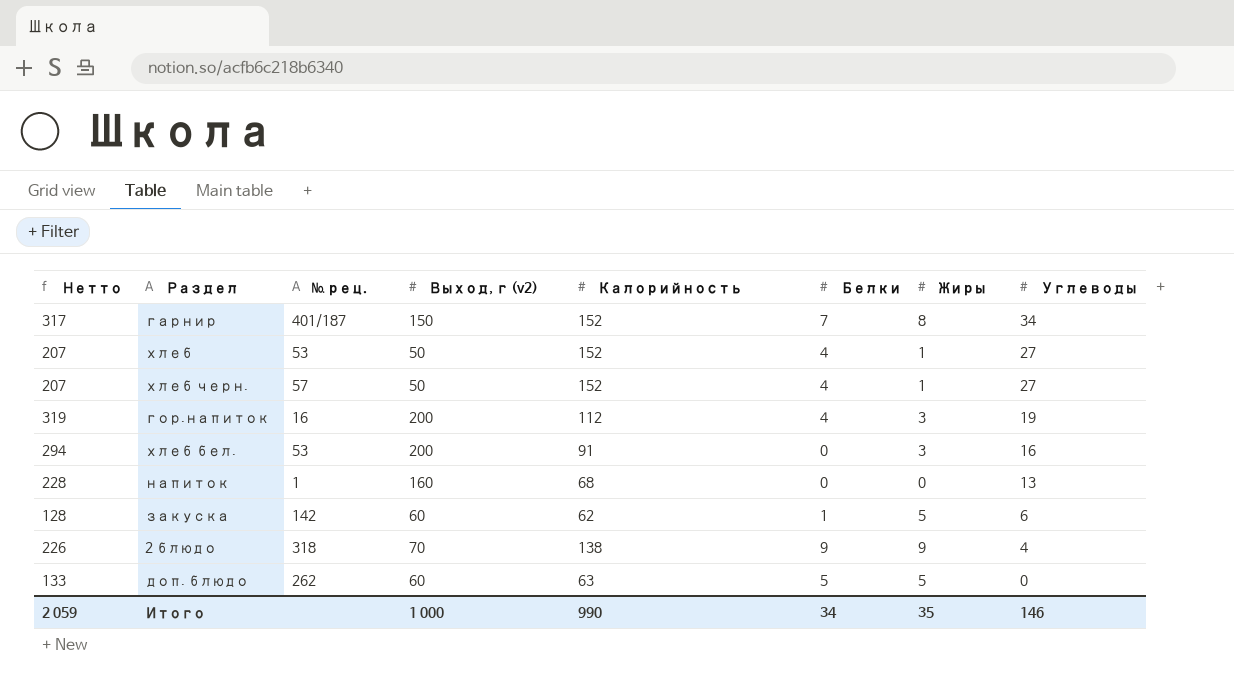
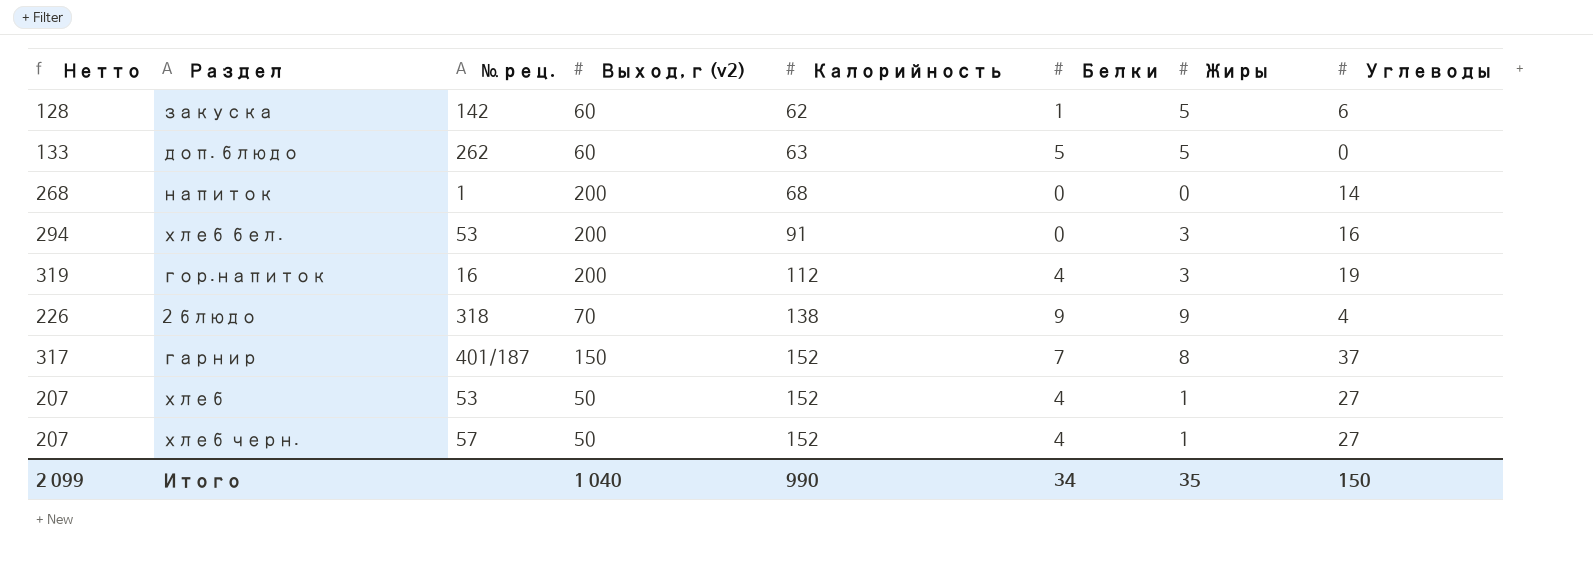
row order: Углеводы descending -> Калорийность ascending
напиток | Нетто: 228 -> 268
напиток | Выход, г (v2): 160 -> 200
напиток | Углеводы: 13 -> 14
гарнир | Углеводы: 34 -> 37
Итого | Нетто: 2 059 -> 2 099
Итого | Выход, г (v2): 1 000 -> 1 040
Итого | Углеводы: 146 -> 150

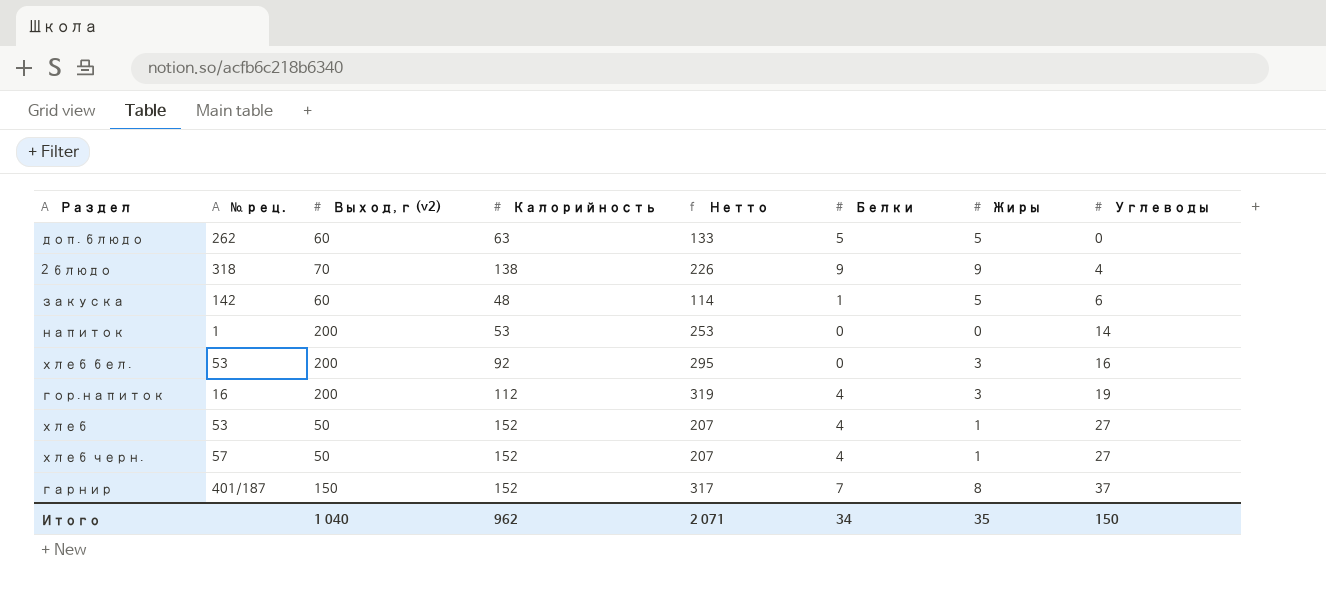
row order: Калорийность ascending -> Углеводы ascending
column Нетто | position: 1 -> 5
закуска | Калорийность: 62 -> 48
закуска | Нетто: 128 -> 114
напиток | Калорийность: 68 -> 53
напиток | Нетто: 268 -> 253
хлеб бел. | Калорийность: 91 -> 92
хлеб бел. | Нетто: 294 -> 295
Итого | Калорийность: 990 -> 962
Итого | Нетто: 2 099 -> 2 071

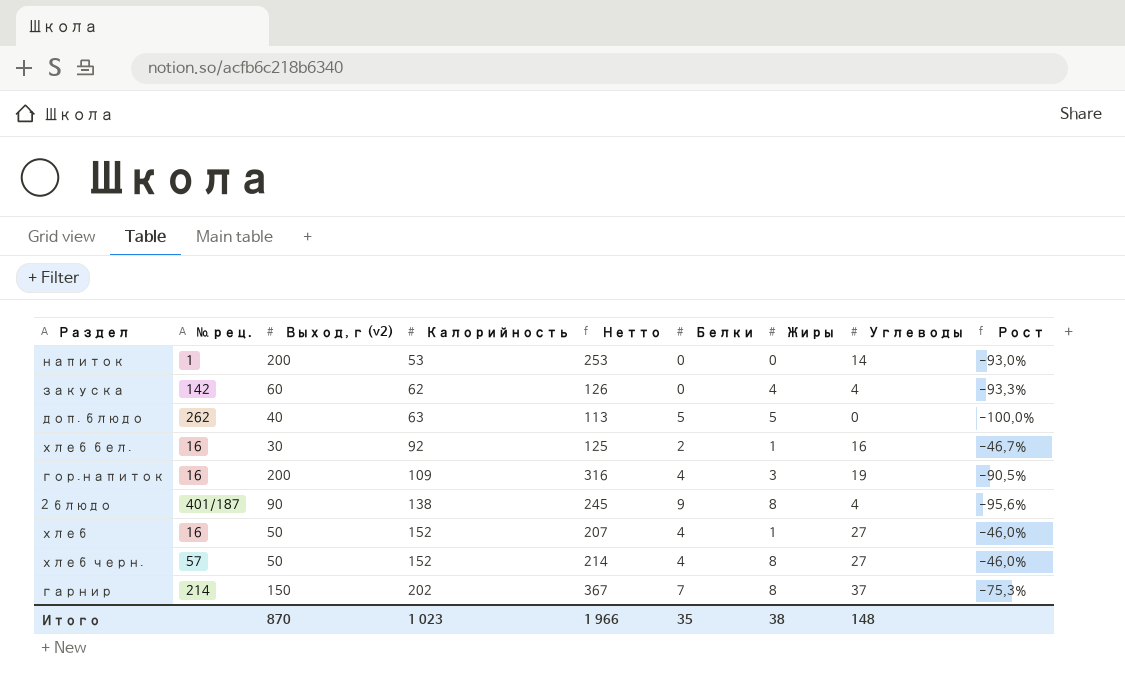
row order: Углеводы ascending -> Калорийность ascending
column Рост | formula: none -> ([Углеводы] - [Выход, г (v2)]) / [Выход, г (v2)]
закуска | Калорийность: 48 -> 62
закуска | Нетто: 114 -> 126
закуска | Белки: 1 -> 0
закуска | Жиры: 5 -> 4
закуска | Углеводы: 6 -> 4
доп. блюдо | Выход, г (v2): 60 -> 40
доп. блюдо | Нетто: 133 -> 113
хлеб бел. | № рец.: 53 -> 16
хлеб бел. | Выход, г (v2): 200 -> 30
хлеб бел. | Нетто: 295 -> 125
хлеб бел. | Белки: 0 -> 2
хлеб бел. | Жиры: 3 -> 1
гор.напиток | Калорийность: 112 -> 109
гор.напиток | Нетто: 319 -> 316
2 блюдо | № рец.: 318 -> 401/187
2 блюдо | Выход, г (v2): 70 -> 90
2 блюдо | Нетто: 226 -> 245
2 блюдо | Жиры: 9 -> 8
хлеб | № рец.: 53 -> 16
хлеб черн. | Нетто: 207 -> 214
хлеб черн. | Жиры: 1 -> 8
гарнир | № рец.: 401/187 -> 214
гарнир | Калорийность: 152 -> 202
гарнир | Нетто: 317 -> 367
Итого | Выход, г (v2): 1 040 -> 870
Итого | Калорийность: 962 -> 1 023
Итого | Нетто: 2 071 -> 1 966
Итого | Белки: 34 -> 35
Итого | Жиры: 35 -> 38
Итого | Углеводы: 150 -> 148

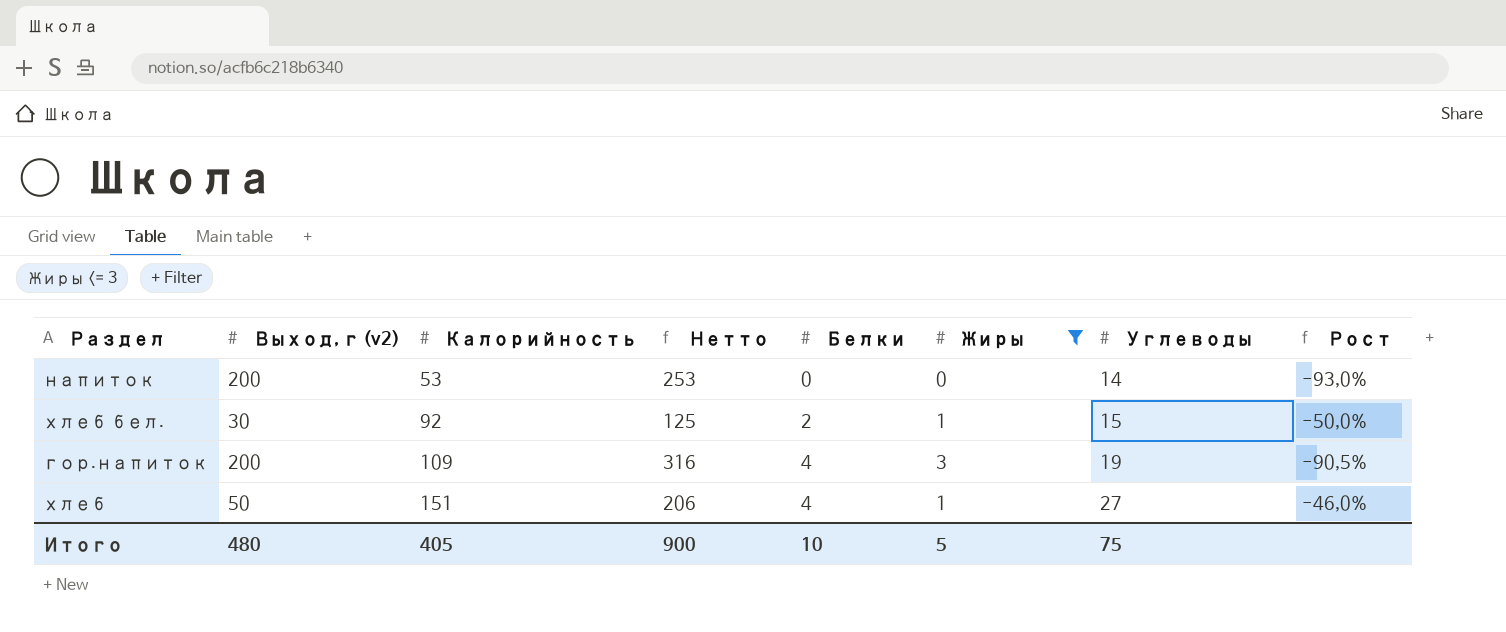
filter: none -> Жиры <= 3
column № рец. | position: 2 -> none
хлеб бел. | Углеводы: 16 -> 15
хлеб бел. | Рост: -46,7% -> -50,0%
хлеб | Калорийность: 152 -> 151
хлеб | Нетто: 207 -> 206
Итого | Выход, г (v2): 870 -> 480
Итого | Калорийность: 1 023 -> 405
Итого | Нетто: 1 966 -> 900
Итого | Белки: 35 -> 10
Итого | Жиры: 38 -> 5
Итого | Углеводы: 148 -> 75

